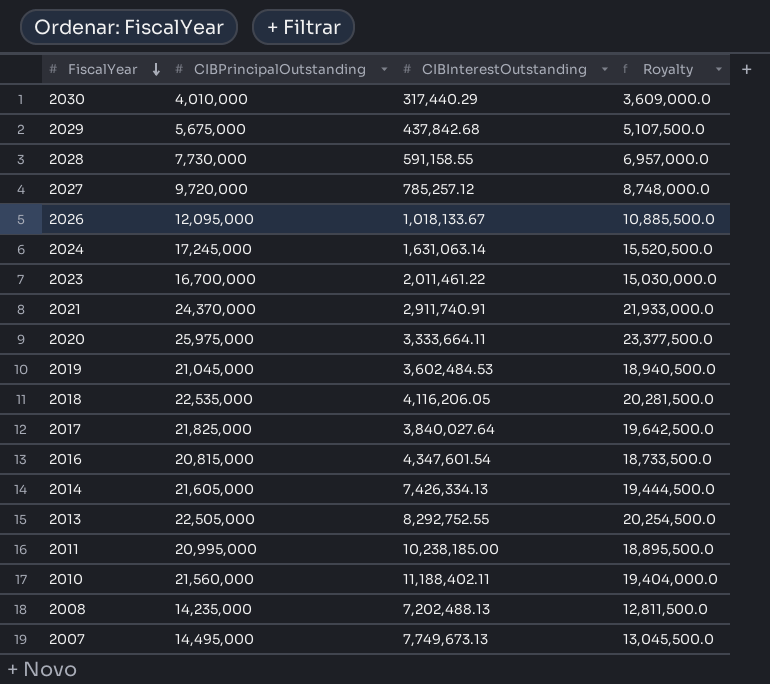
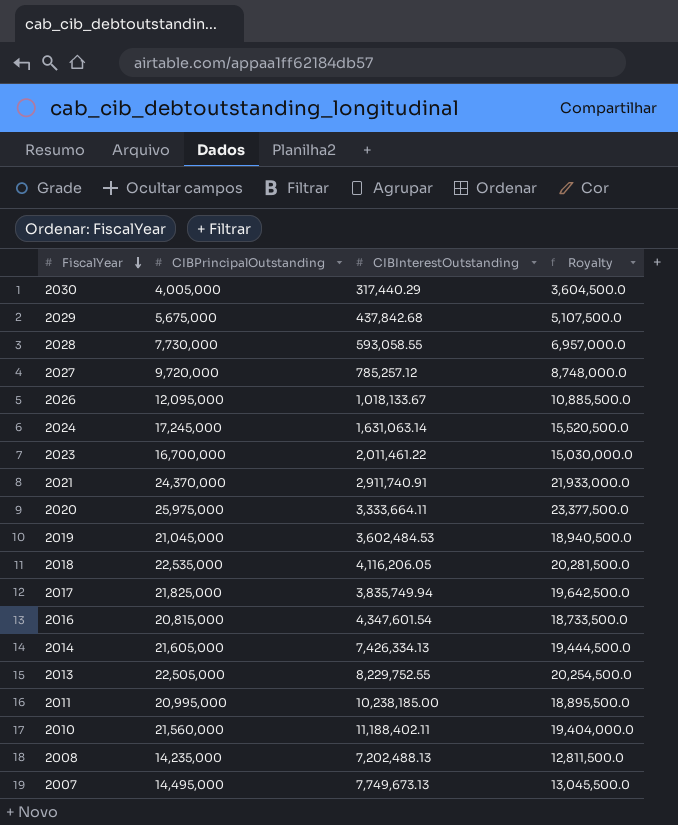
2030 | CIBPrincipalOutstanding: 4,010,000 -> 4,005,000
2030 | Royalty: 3,609,000.0 -> 3,604,500.0
2028 | CIBInterestOutstanding: 591,158.55 -> 593,058.55
2017 | CIBInterestOutstanding: 3,840,027.64 -> 3,835,749.94
2013 | CIBInterestOutstanding: 8,292,752.55 -> 8,229,752.55

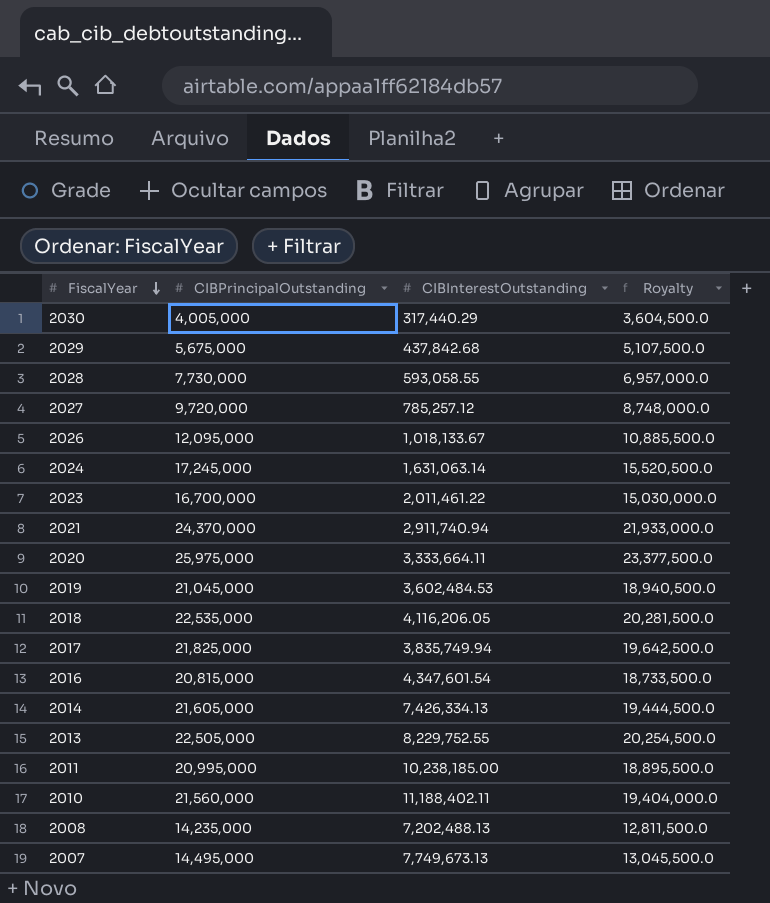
2021 | CIBInterestOutstanding: 2,911,740.91 -> 2,911,740.94

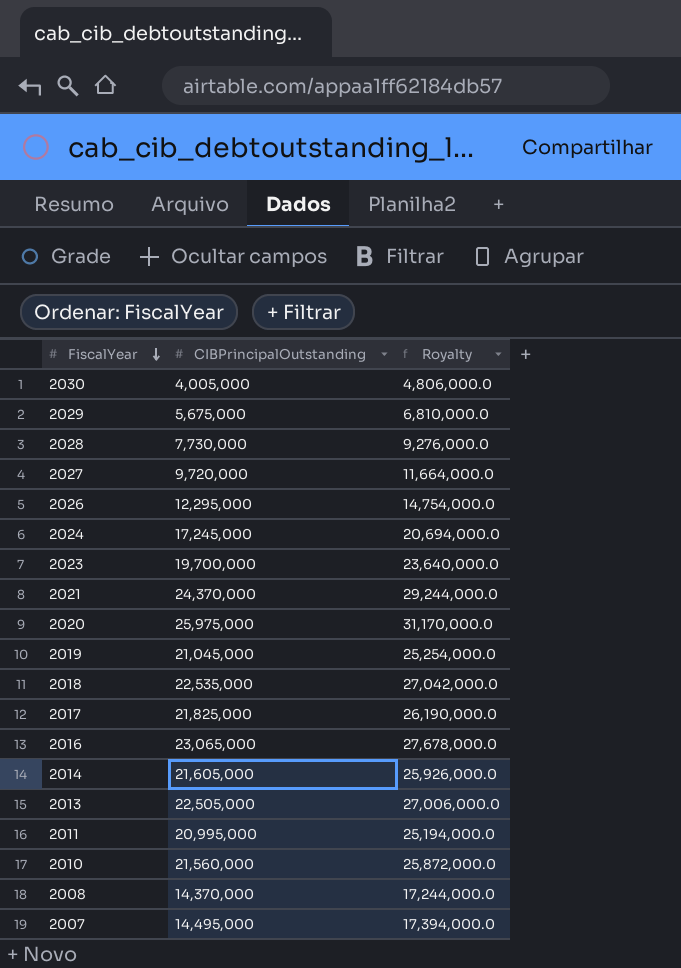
column CIBInterestOutstanding | position: 3 -> none
column Royalty | formula: [CIBPrincipalOutstanding] * 0.9 -> [CIBPrincipalOutstanding] * 1.2
2026 | CIBPrincipalOutstanding: 12,095,000 -> 12,295,000
2023 | CIBPrincipalOutstanding: 16,700,000 -> 19,700,000
2016 | CIBPrincipalOutstanding: 20,815,000 -> 23,065,000
2008 | CIBPrincipalOutstanding: 14,235,000 -> 14,370,000

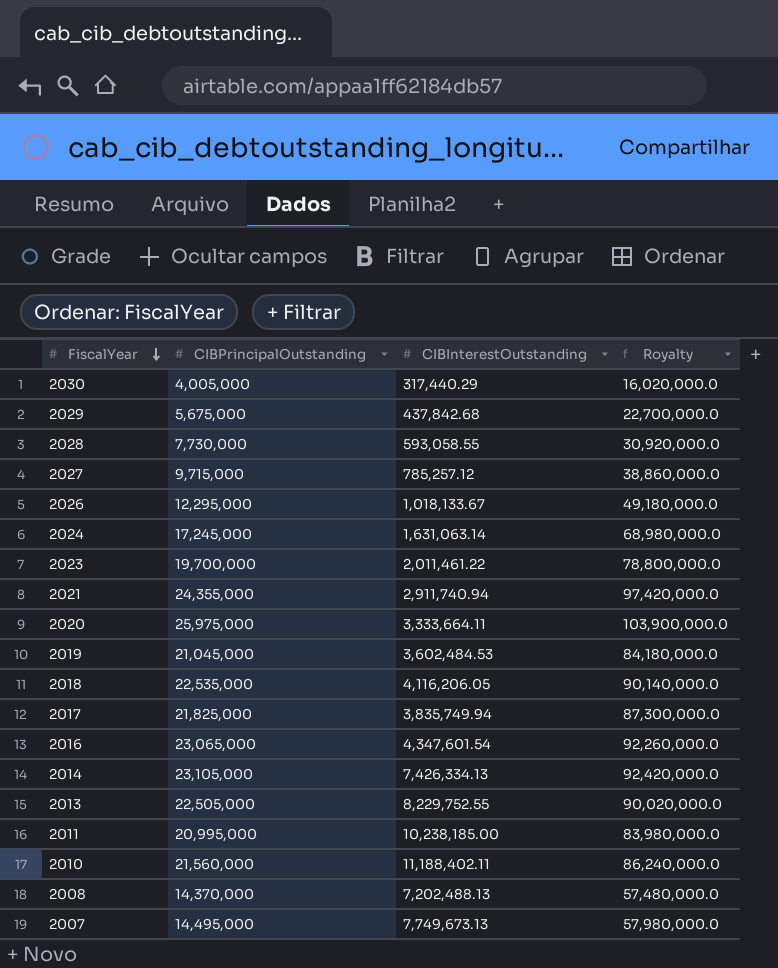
column CIBInterestOutstanding | position: none -> 3
column Royalty | formula: [CIBPrincipalOutstanding] * 1.2 -> [CIBPrincipalOutstanding] * 4
2027 | CIBPrincipalOutstanding: 9,720,000 -> 9,715,000
2021 | CIBPrincipalOutstanding: 24,370,000 -> 24,355,000
2014 | CIBPrincipalOutstanding: 21,605,000 -> 23,105,000

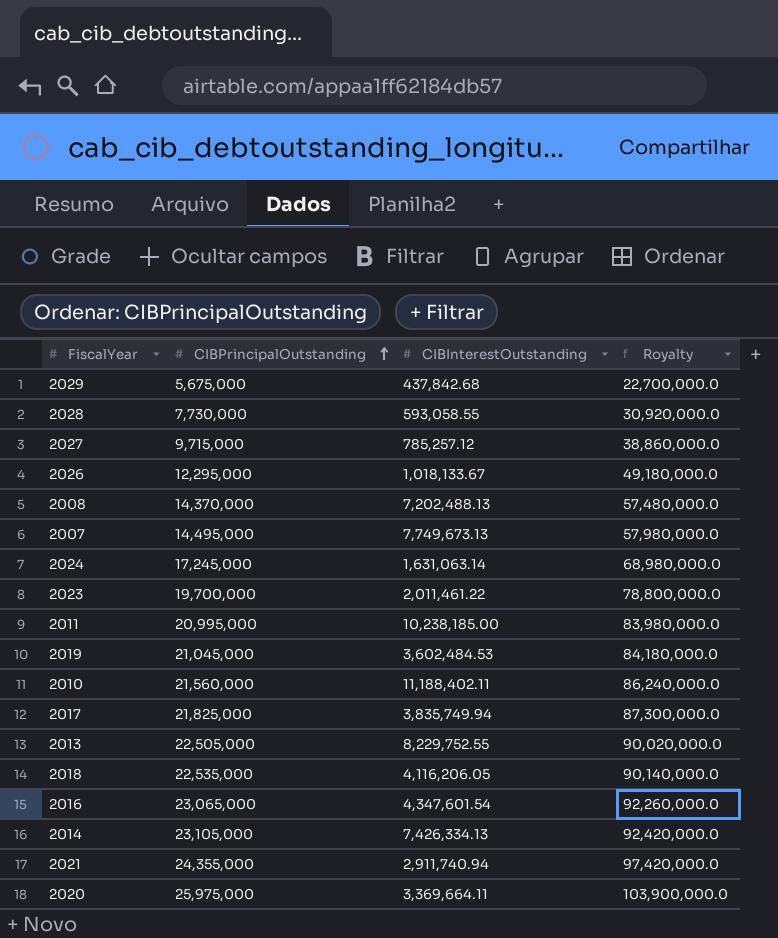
row order: FiscalYear descending -> CIBPrincipalOutstanding ascending
row 2030: 4,005,000 | 317,440.29 | 16,020,000.0 -> none
2020 | CIBInterestOutstanding: 3,333,664.11 -> 3,369,664.11

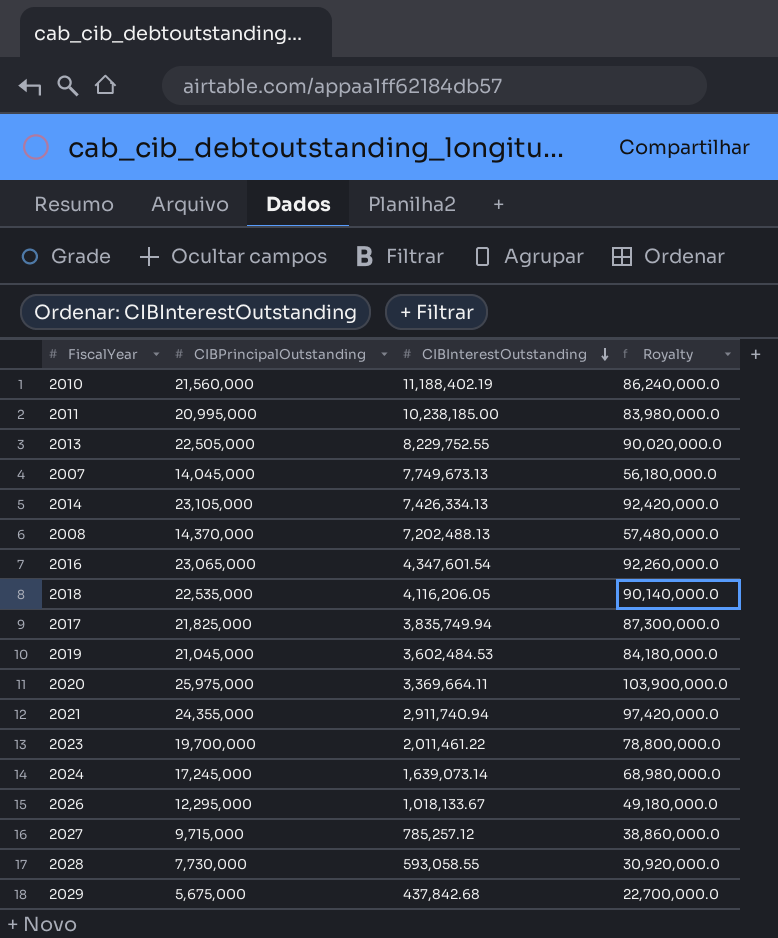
row order: CIBPrincipalOutstanding ascending -> CIBInterestOutstanding descending
2010 | CIBInterestOutstanding: 11,188,402.11 -> 11,188,402.19
2007 | CIBPrincipalOutstanding: 14,495,000 -> 14,045,000
2007 | Royalty: 57,980,000.0 -> 56,180,000.0
2024 | CIBInterestOutstanding: 1,631,063.14 -> 1,639,073.14

